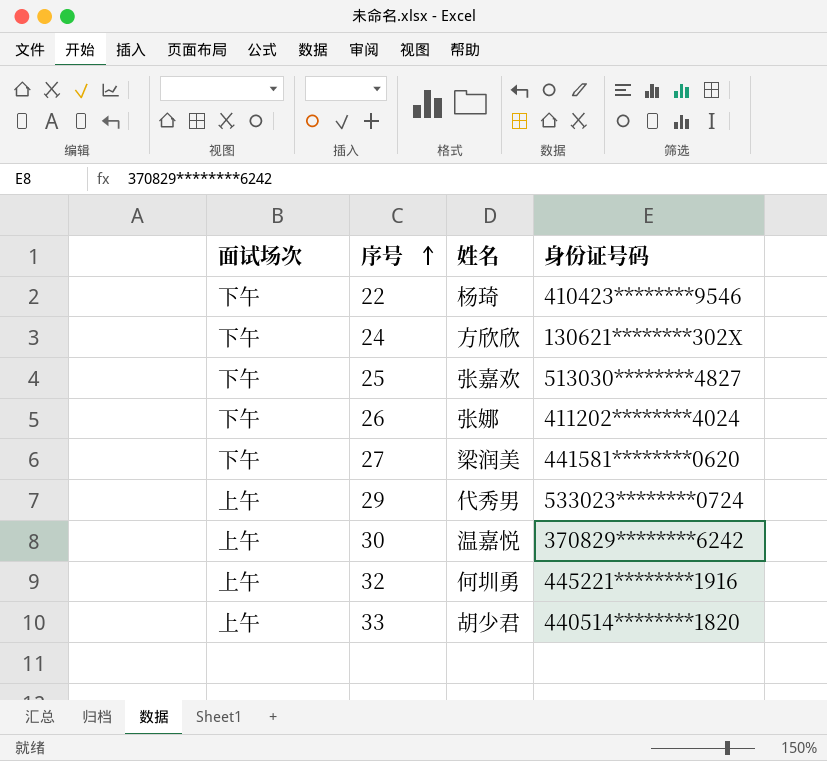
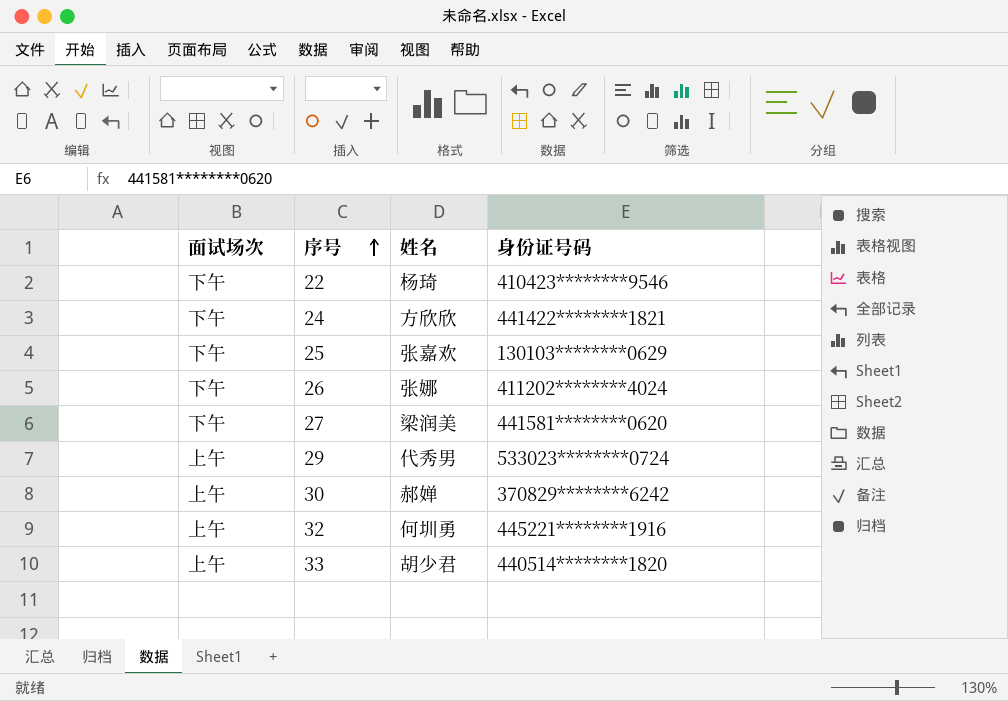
24 | 身份证号码: 130621********302X -> 441422********1821
25 | 身份证号码: 513030********4827 -> 130103********0629
30 | 姓名: 温嘉悦 -> 郝婵

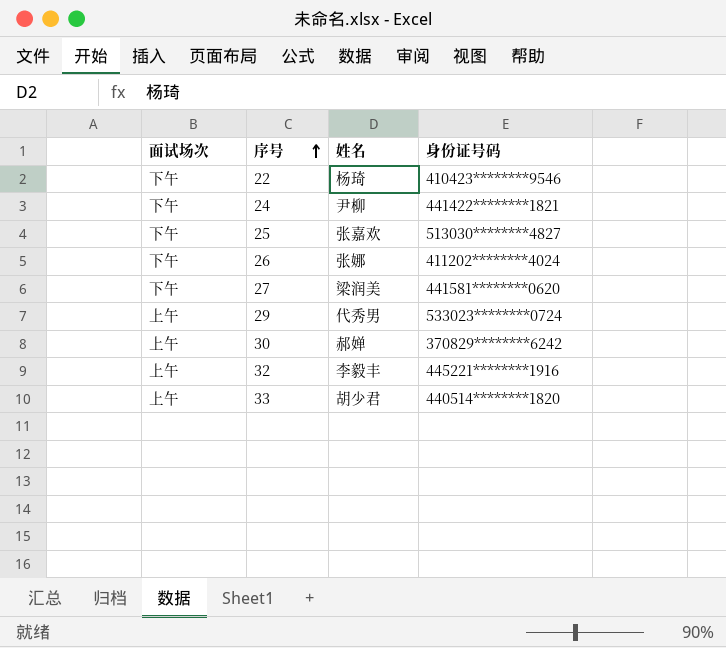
24 | 姓名: 方欣欣 -> 尹柳
25 | 身份证号码: 130103********0629 -> 513030********4827
32 | 姓名: 何圳勇 -> 李毅丰

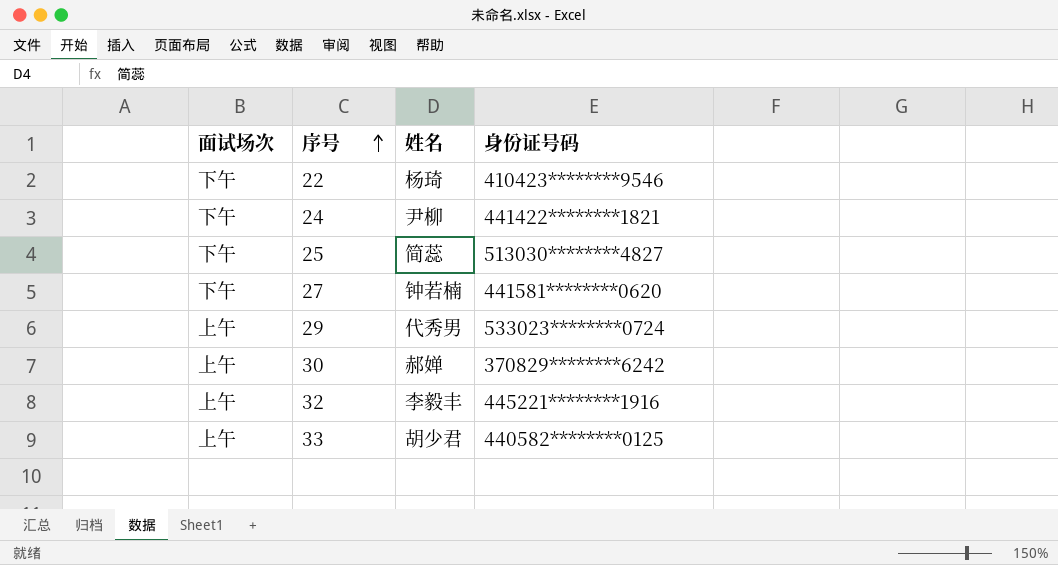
row 26: 下午 | 张娜 | 411202********4024 -> none
25 | 姓名: 张嘉欢 -> 简蕊
27 | 姓名: 梁润美 -> 钟若楠
33 | 身份证号码: 440514********1820 -> 440582********0125

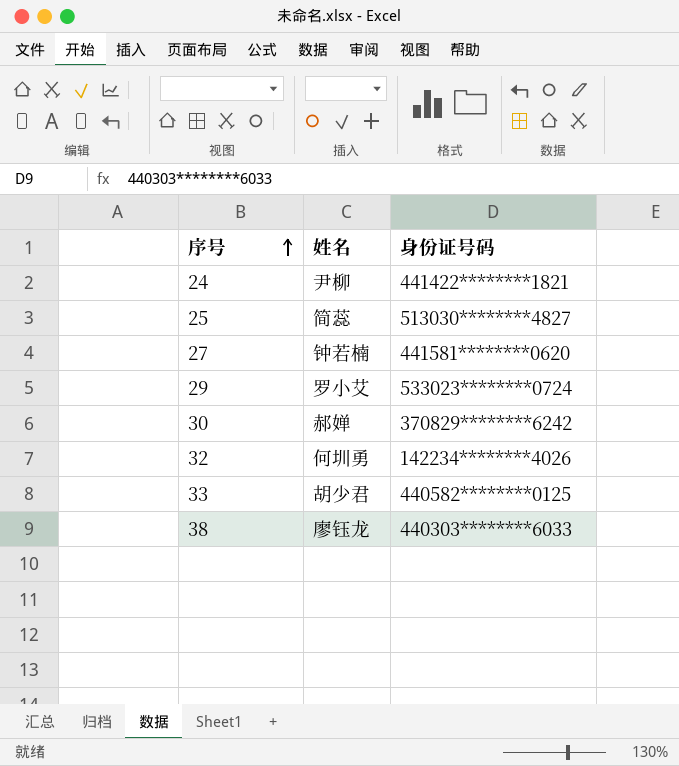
column 面试场次 | position: 1 -> none
row 22: 下午 | 杨琦 | 410423********9546 -> none
29 | 姓名: 代秀男 -> 罗小艾
32 | 姓名: 李毅丰 -> 何圳勇
32 | 身份证号码: 445221********1916 -> 142234********4026
row 38: none -> 廖钰龙 | 440303********6033

